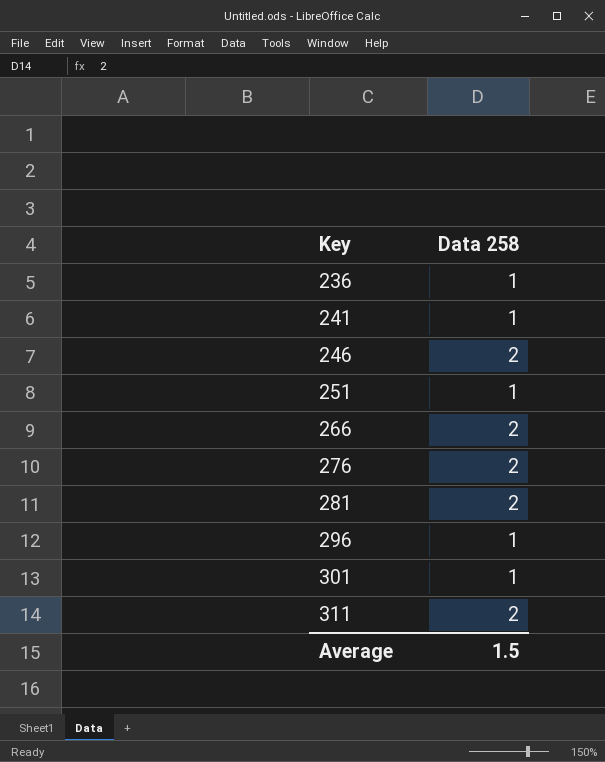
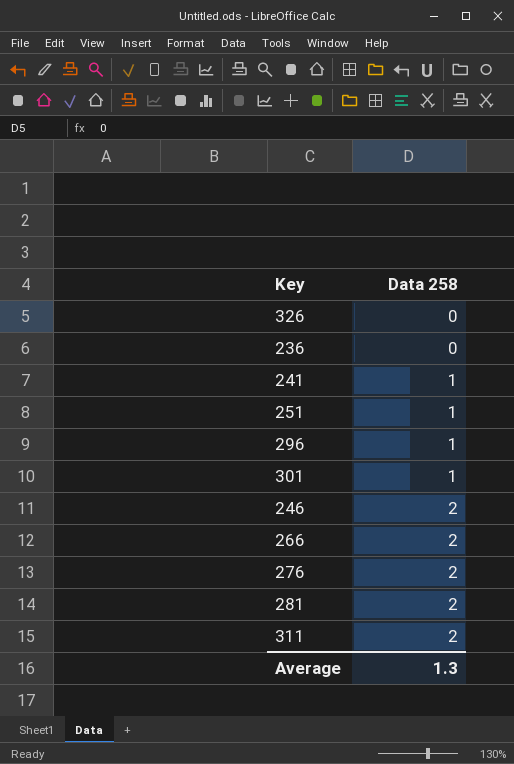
row order: Key ascending -> Data 258 ascending
row 326: none -> 0
236 | Data 258: 1 -> 0
Average | Data 258: 1.5 -> 1.3

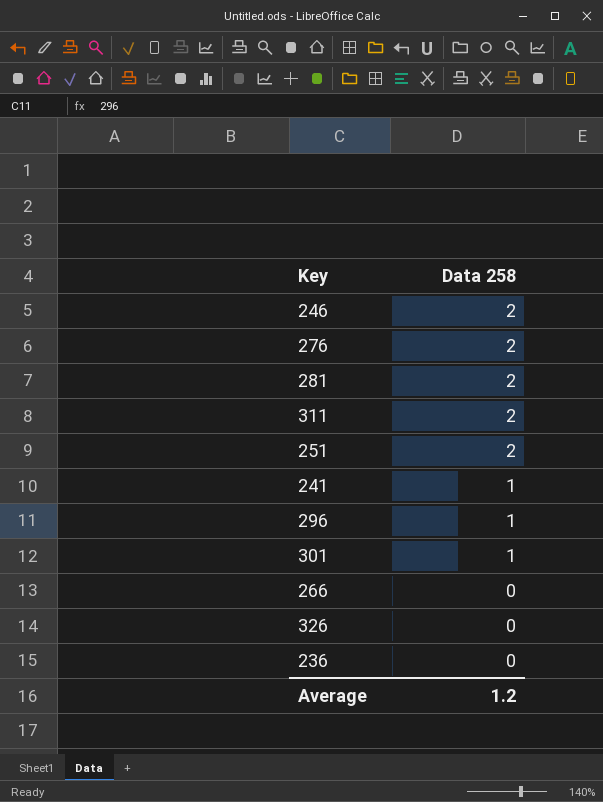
row order: Data 258 ascending -> Data 258 descending
251 | Data 258: 1 -> 2
266 | Data 258: 2 -> 0
Average | Data 258: 1.3 -> 1.2

